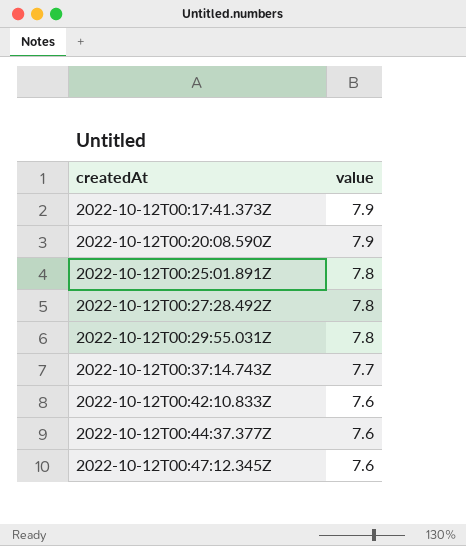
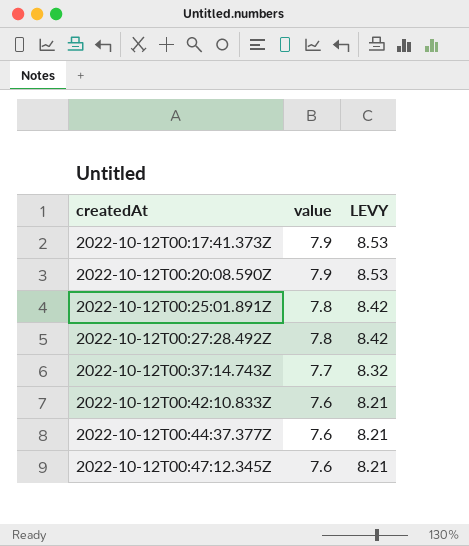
column LEVY | formula: none -> [value] * 1.08
row 2022-10-12T00:29:55.031Z: 7.8 -> none

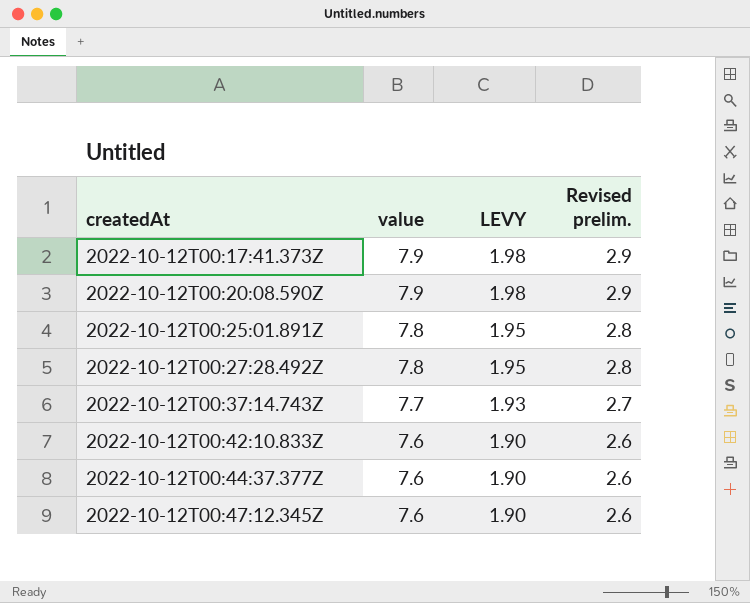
column LEVY | formula: [value] * 1.08 -> [value] * 0.25
column Revised prelim. | formula: none -> [value] - 5

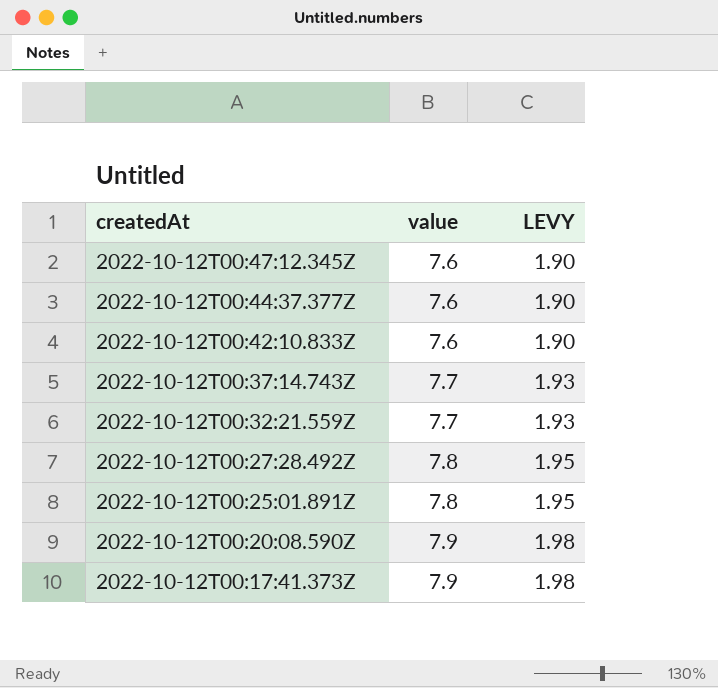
row order: createdAt ascending -> createdAt descending
column Revised prelim. | formula: [value] - 5 -> none
row 2022-10-12T00:32:21.559Z: none -> 7.7 | 1.93

